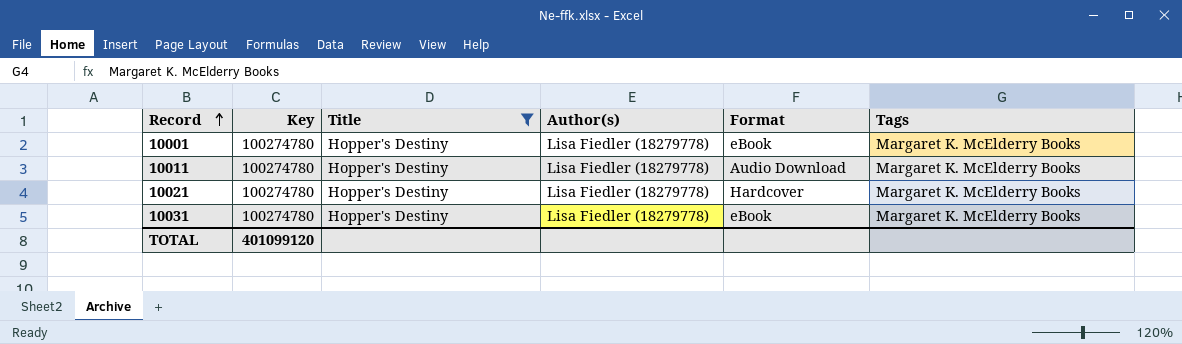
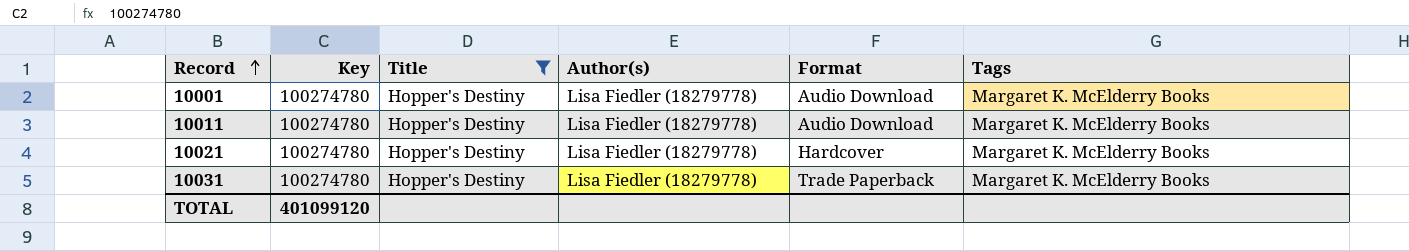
10001 | Format: eBook -> Audio Download
10031 | Format: eBook -> Trade Paperback

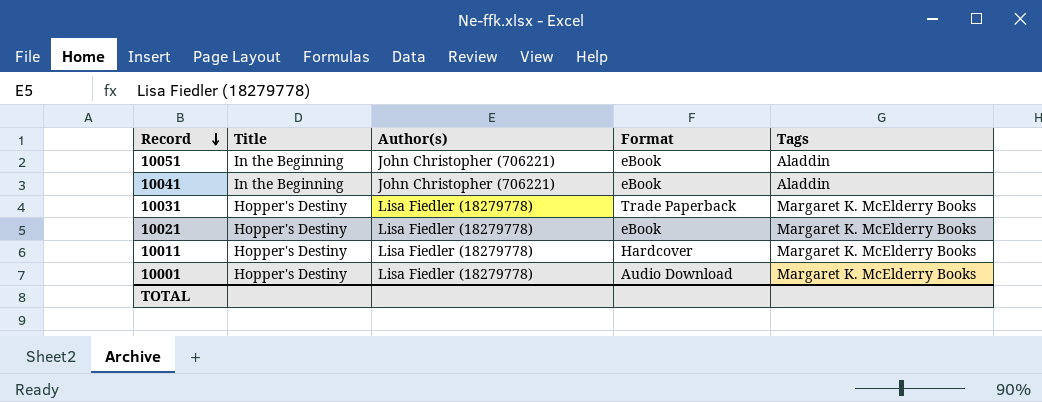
filter: Title = Hopper's Destiny -> none
row order: Record ascending -> Record descending
column Key | position: 2 -> none
10021 | Format: Hardcover -> eBook
10011 | Format: Audio Download -> Hardcover

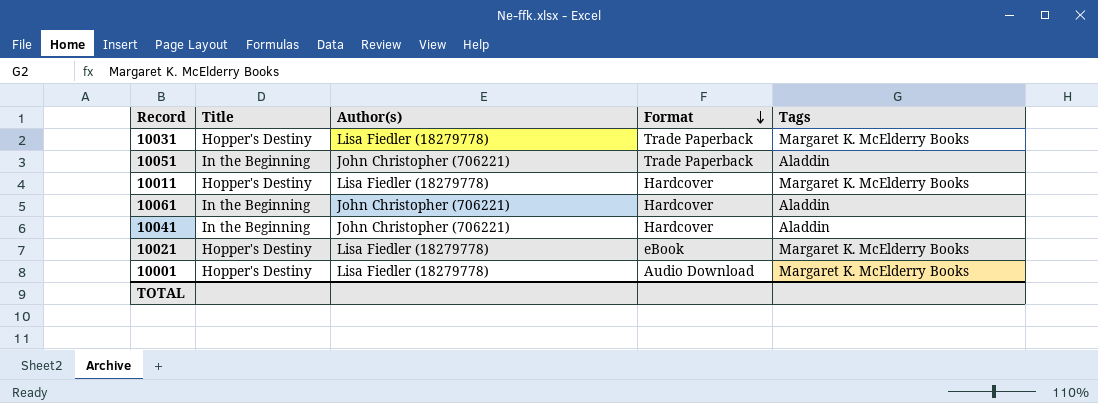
row order: Record descending -> Format descending
10051 | Format: eBook -> Trade Paperback
row 10061: none -> In the Beginning | John Christopher (706221) | Hardcover | Aladdin
10041 | Format: eBook -> Hardcover

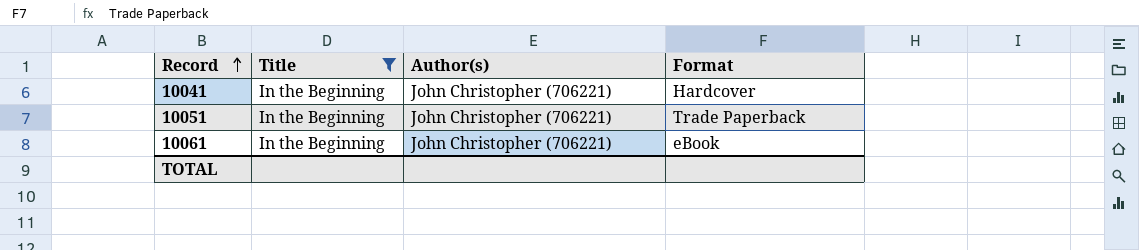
filter: none -> Title = In the Beginning
row order: Format descending -> Record ascending
column Tags | position: 5 -> none
10061 | Format: Hardcover -> eBook

